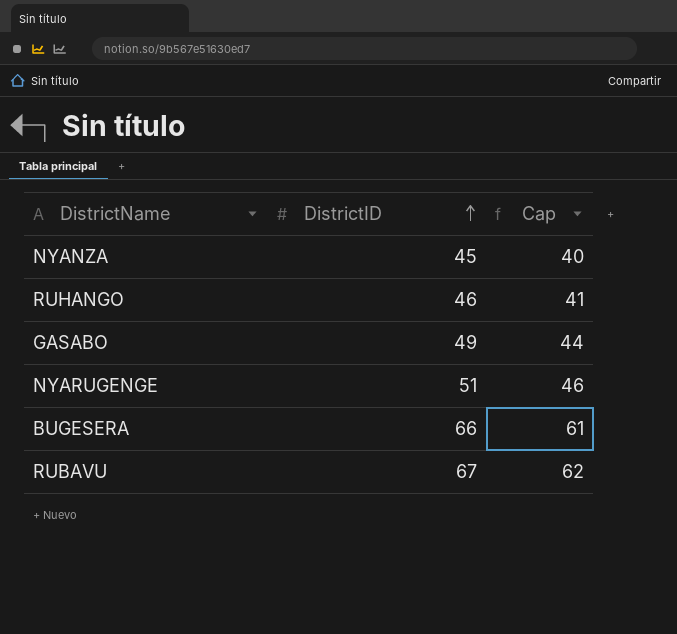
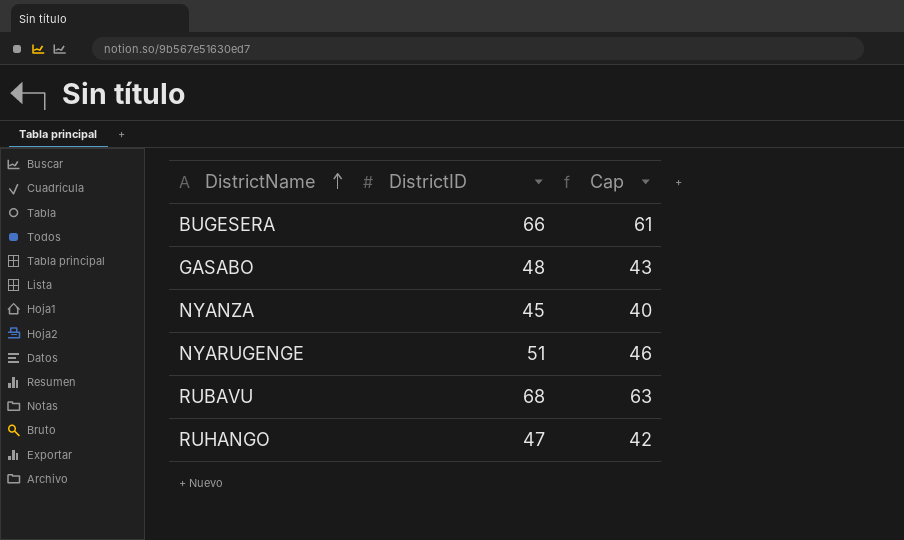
row order: DistrictID ascending -> DistrictName ascending
GASABO | DistrictID: 49 -> 48
GASABO | Cap: 44 -> 43
RUBAVU | DistrictID: 67 -> 68
RUBAVU | Cap: 62 -> 63
RUHANGO | DistrictID: 46 -> 47
RUHANGO | Cap: 41 -> 42

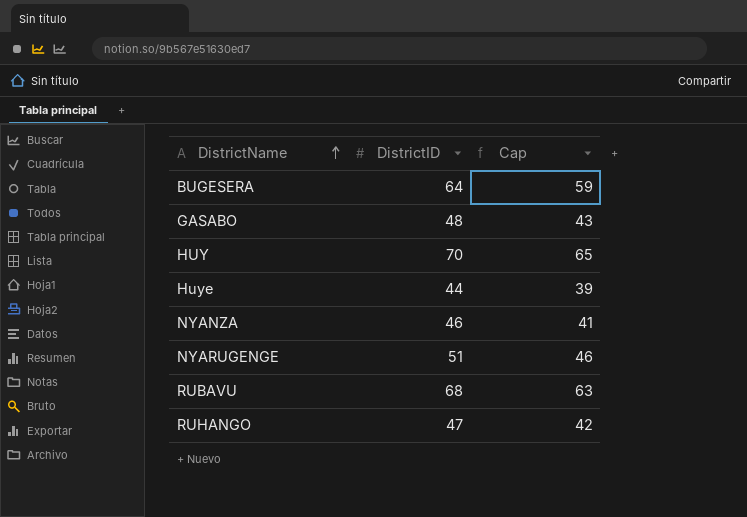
BUGESERA | DistrictID: 66 -> 64
BUGESERA | Cap: 61 -> 59
row HUY: none -> 70 | 65
row Huye: none -> 44 | 39
NYANZA | DistrictID: 45 -> 46
NYANZA | Cap: 40 -> 41

